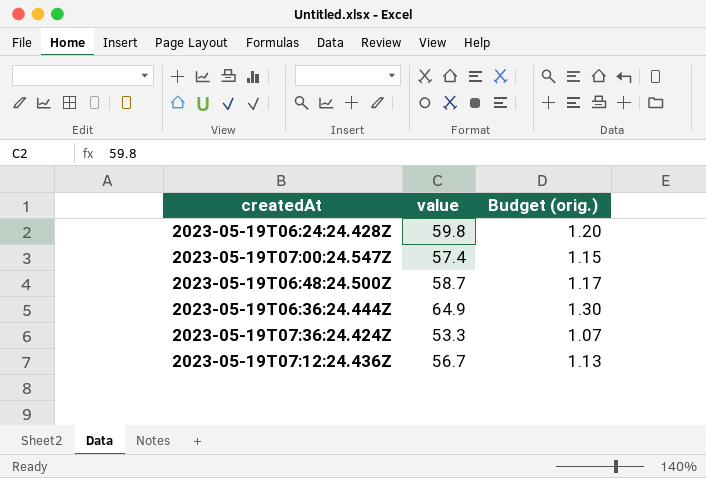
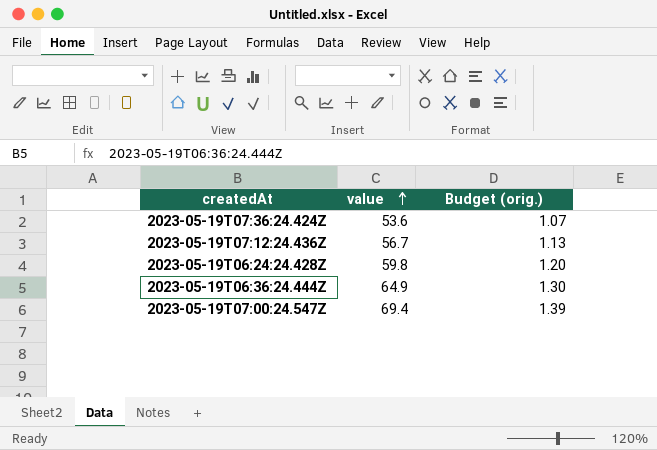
row order: none -> value ascending
row 2023-05-19T06:48:24.500Z: 58.7 | 1.17 -> none
2023-05-19T07:36:24.424Z | value: 53.3 -> 53.6
2023-05-19T07:00:24.547Z | value: 57.4 -> 69.4
2023-05-19T07:00:24.547Z | Budget (orig.): 1.15 -> 1.39

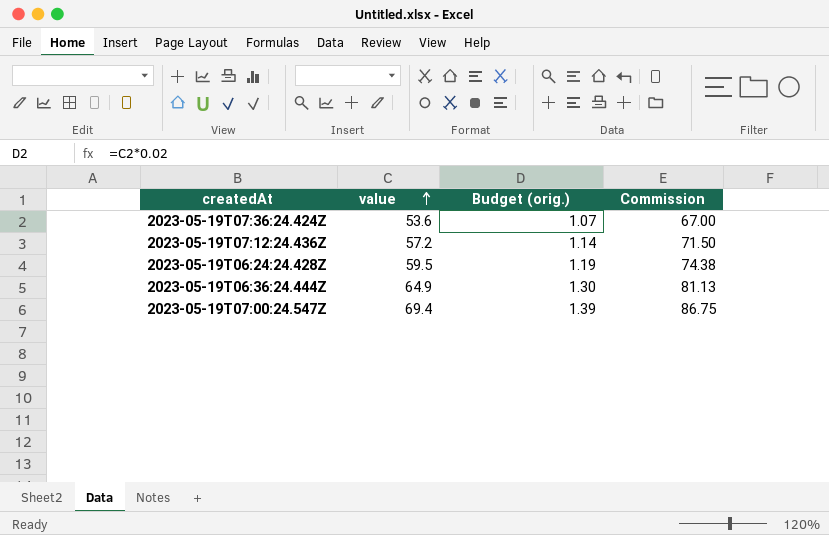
column Commission | formula: none -> [value] * 1.25
2023-05-19T07:12:24.436Z | value: 56.7 -> 57.2
2023-05-19T07:12:24.436Z | Budget (orig.): 1.13 -> 1.14
2023-05-19T06:24:24.428Z | value: 59.8 -> 59.5
2023-05-19T06:24:24.428Z | Budget (orig.): 1.20 -> 1.19

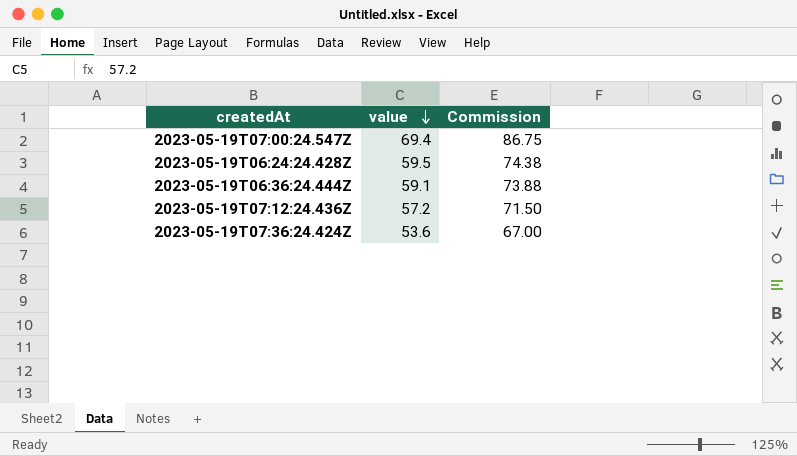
row order: value ascending -> value descending
column Budget (orig.) | formula: [value] * 0.02 -> none
2023-05-19T06:36:24.444Z | value: 64.9 -> 59.1
2023-05-19T06:36:24.444Z | Commission: 81.13 -> 73.88

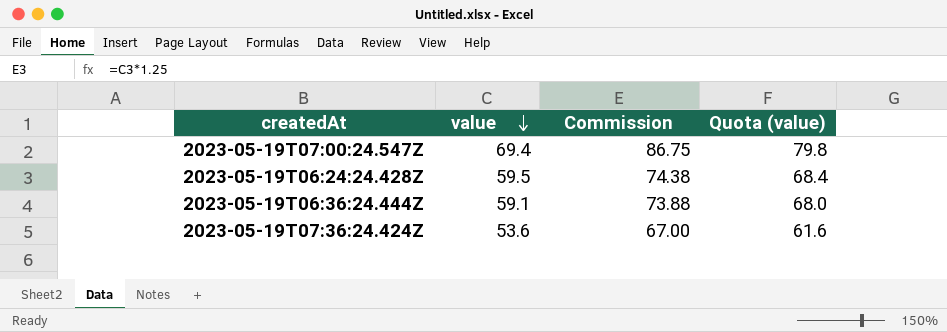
column Quota (value) | formula: none -> [value] * 1.15
row 2023-05-19T07:12:24.436Z: 57.2 | 71.50 -> none

